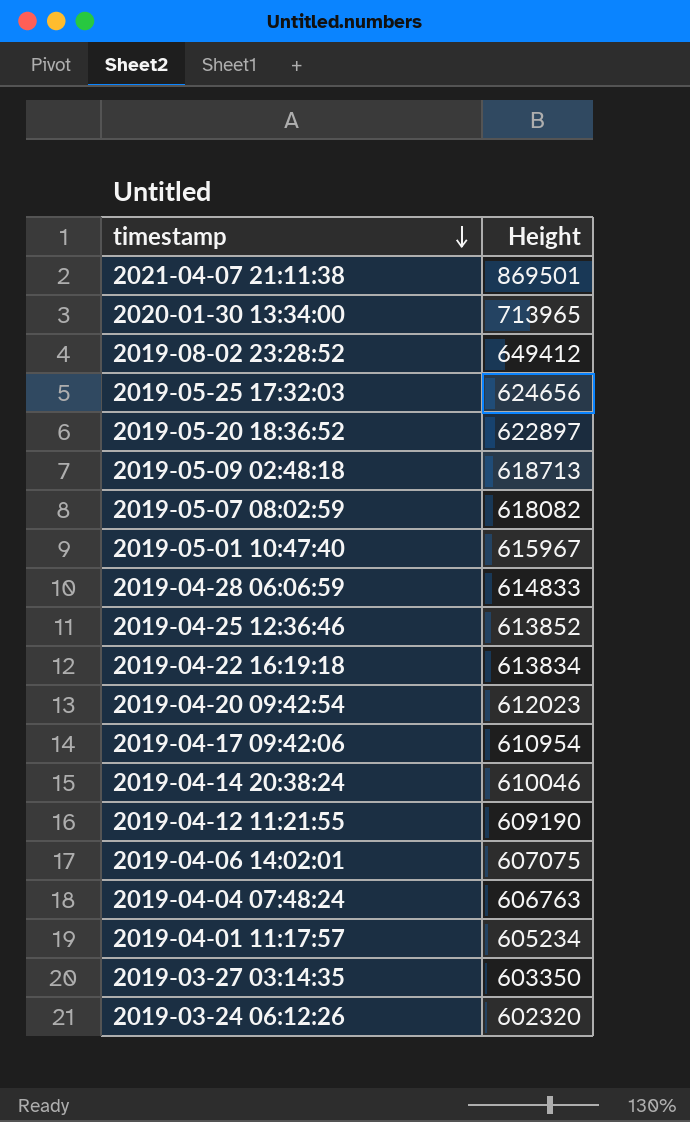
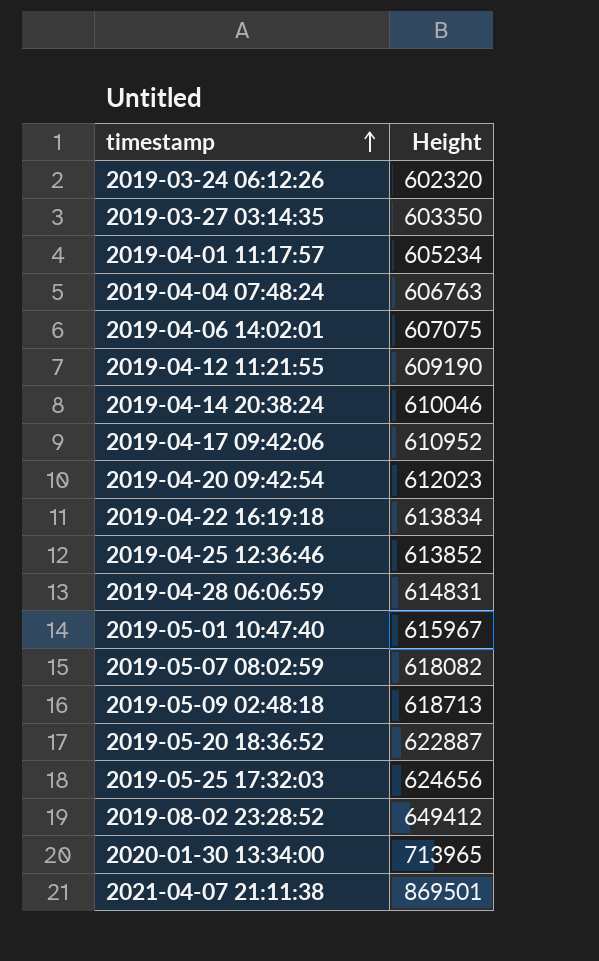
row order: timestamp descending -> timestamp ascending
2019-04-17 09:42:06 | Height: 610954 -> 610952
2019-04-28 06:06:59 | Height: 614833 -> 614831
2019-05-20 18:36:52 | Height: 622897 -> 622887

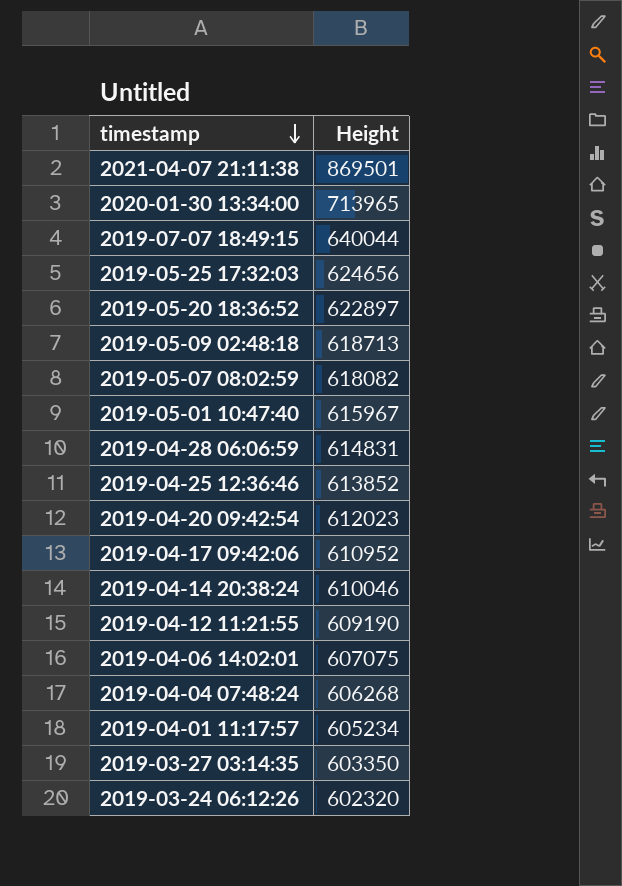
row order: timestamp ascending -> timestamp descending
row 2019-04-22 16:19:18: 613834 -> none
row 2019-08-02 23:28:52: 649412 -> none
row 2019-07-07 18:49:15: none -> 640044
2019-05-20 18:36:52 | Height: 622887 -> 622897
2019-04-04 07:48:24 | Height: 606763 -> 606268

